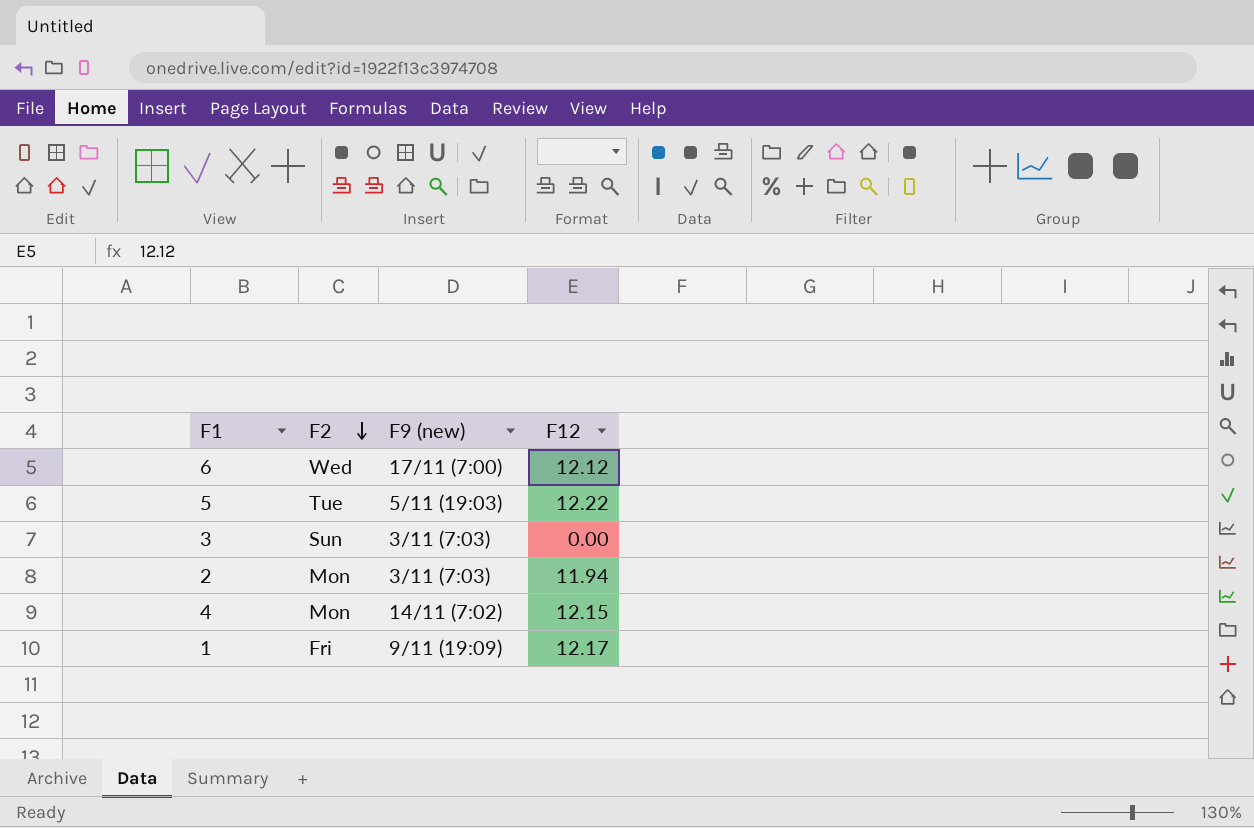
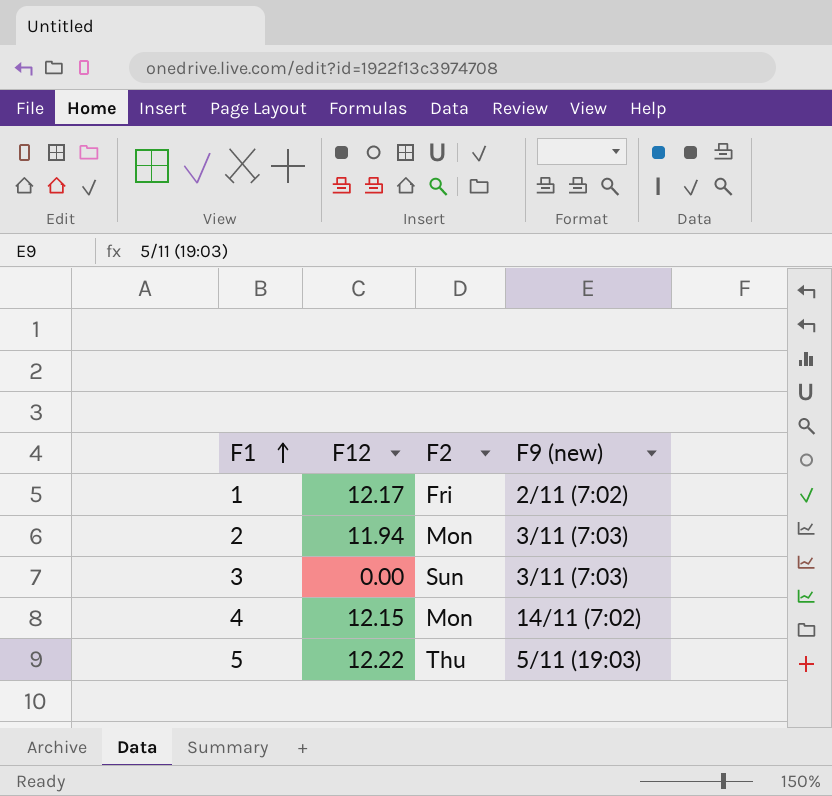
row order: F2 descending -> F1 ascending
column F12 | position: 4 -> 2
row 6: Wed | 17/11 (7:00) | 12.12 -> none
1 | F9 (new): 9/11 (19:09) -> 2/11 (7:02)
5 | F2: Tue -> Thu

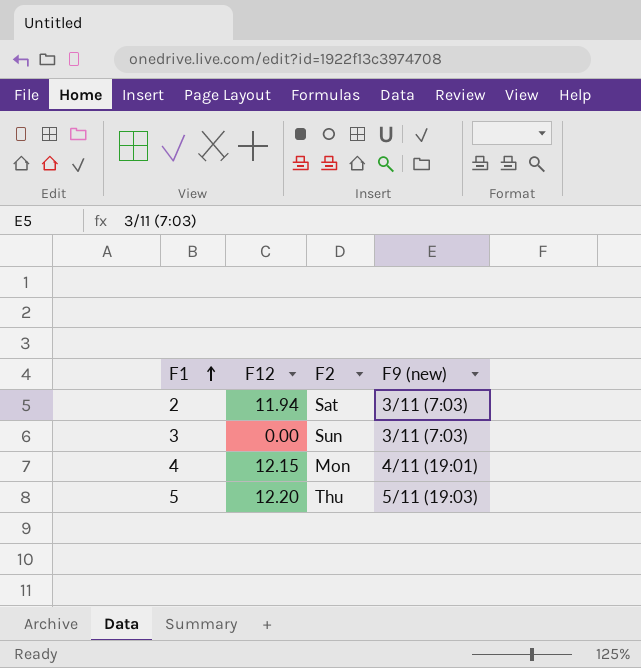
row 1: 12.17 | Fri | 2/11 (7:02) -> none
2 | F2: Mon -> Sat
4 | F9 (new): 14/11 (7:02) -> 4/11 (19:01)
5 | F12: 12.22 -> 12.20

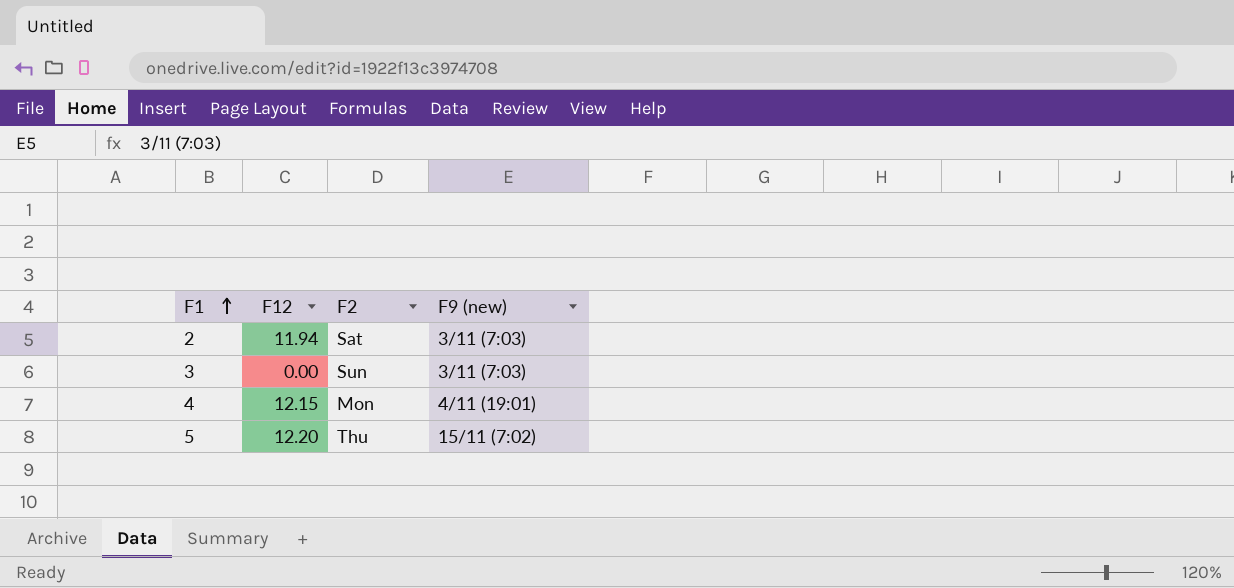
5 | F9 (new): 5/11 (19:03) -> 15/11 (7:02)

